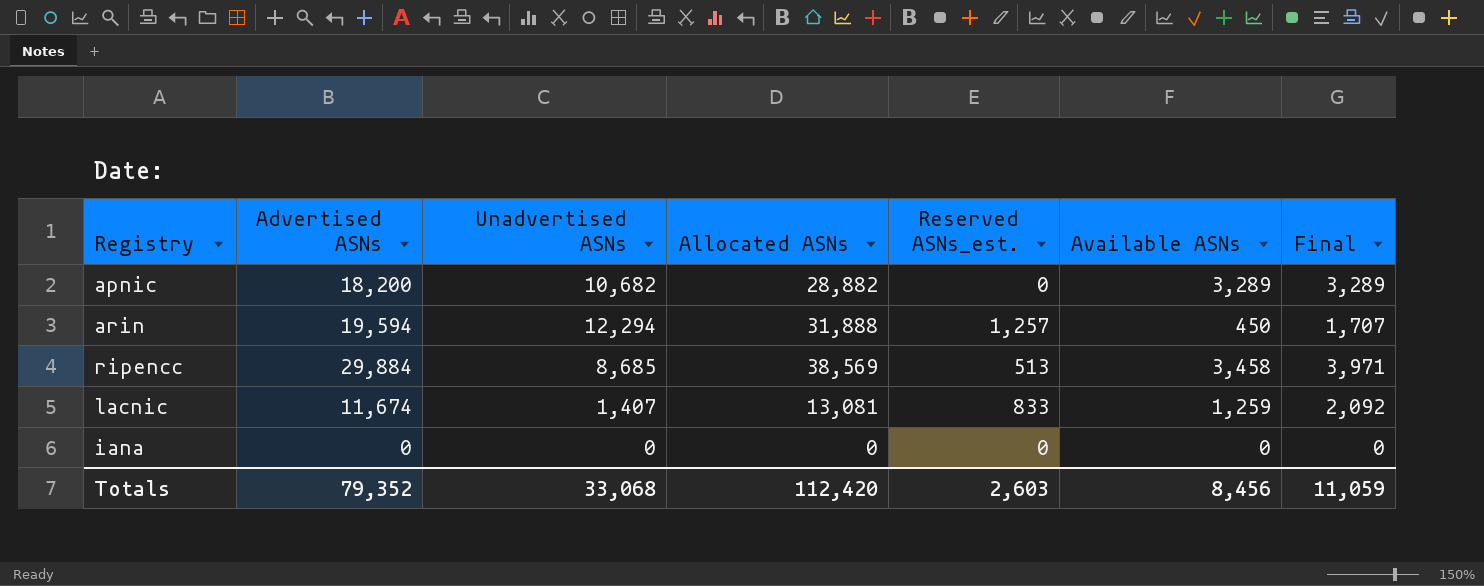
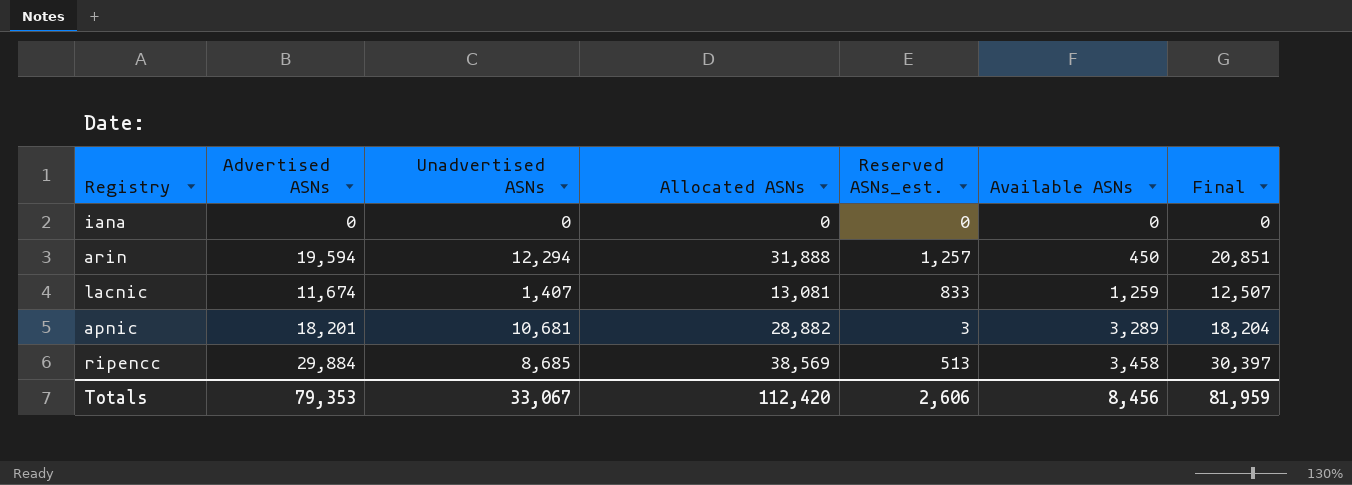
row order: none -> Available ASNs ascending
column Final | formula: [Reserved ASNs_est.] + [Available ASNs] -> [Advertised ASNs] + [Reserved ASNs_est.]
apnic | Advertised ASNs: 18,200 -> 18,201
apnic | Unadvertised ASNs: 10,682 -> 10,681
apnic | Reserved ASNs_est.: 0 -> 3
Totals | Advertised ASNs: 79,352 -> 79,353
Totals | Unadvertised ASNs: 33,068 -> 33,067
Totals | Reserved ASNs_est.: 2,603 -> 2,606
Totals | Final: 11,059 -> 81,959

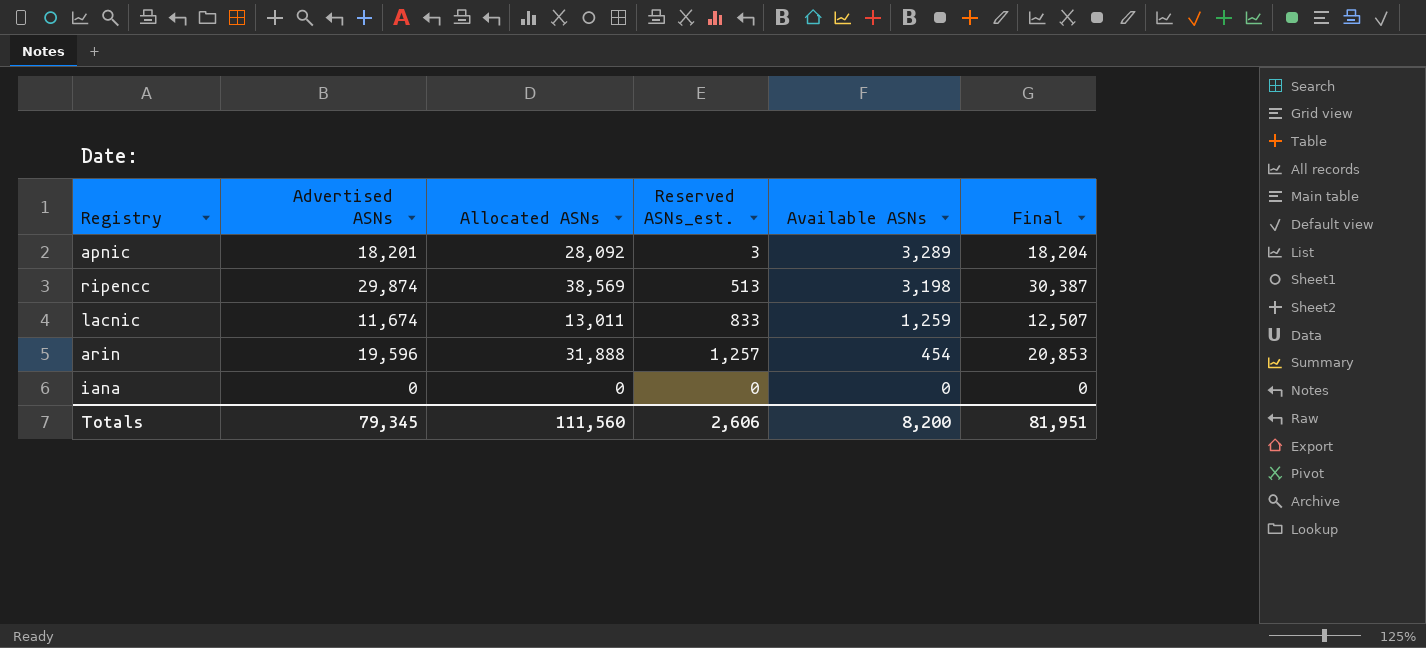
row order: Available ASNs ascending -> Available ASNs descending
column Unadvertised ASNs | formula: [Allocated ASNs] - [Advertised ASNs] -> none
apnic | Allocated ASNs: 28,882 -> 28,092
ripencc | Advertised ASNs: 29,884 -> 29,874
ripencc | Available ASNs: 3,458 -> 3,198
ripencc | Final: 30,397 -> 30,387
lacnic | Allocated ASNs: 13,081 -> 13,011
arin | Advertised ASNs: 19,594 -> 19,596
arin | Available ASNs: 450 -> 454
arin | Final: 20,851 -> 20,853
Totals | Advertised ASNs: 79,353 -> 79,345
Totals | Allocated ASNs: 112,420 -> 111,560
Totals | Available ASNs: 8,456 -> 8,200
Totals | Final: 81,959 -> 81,951

